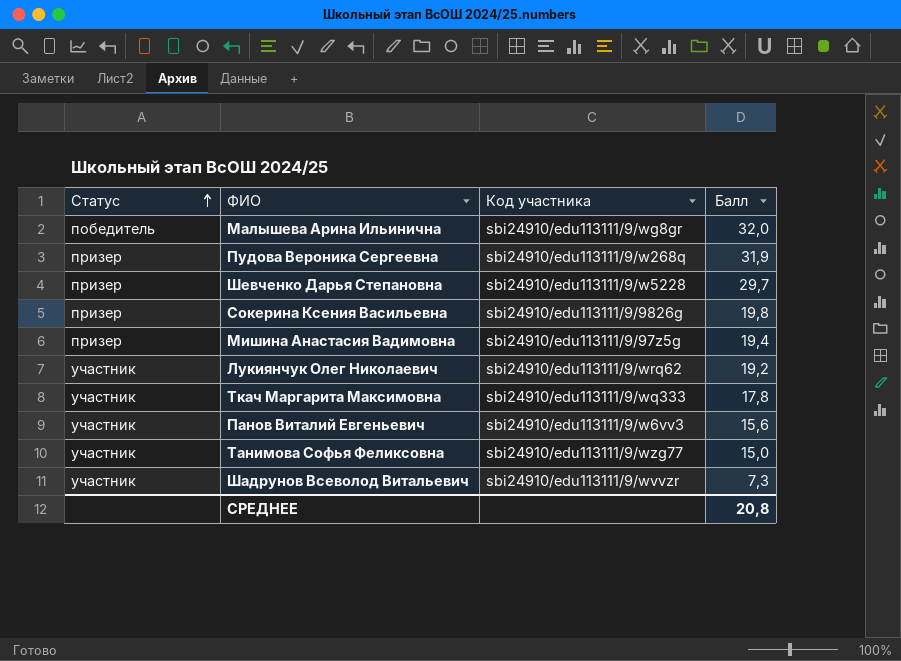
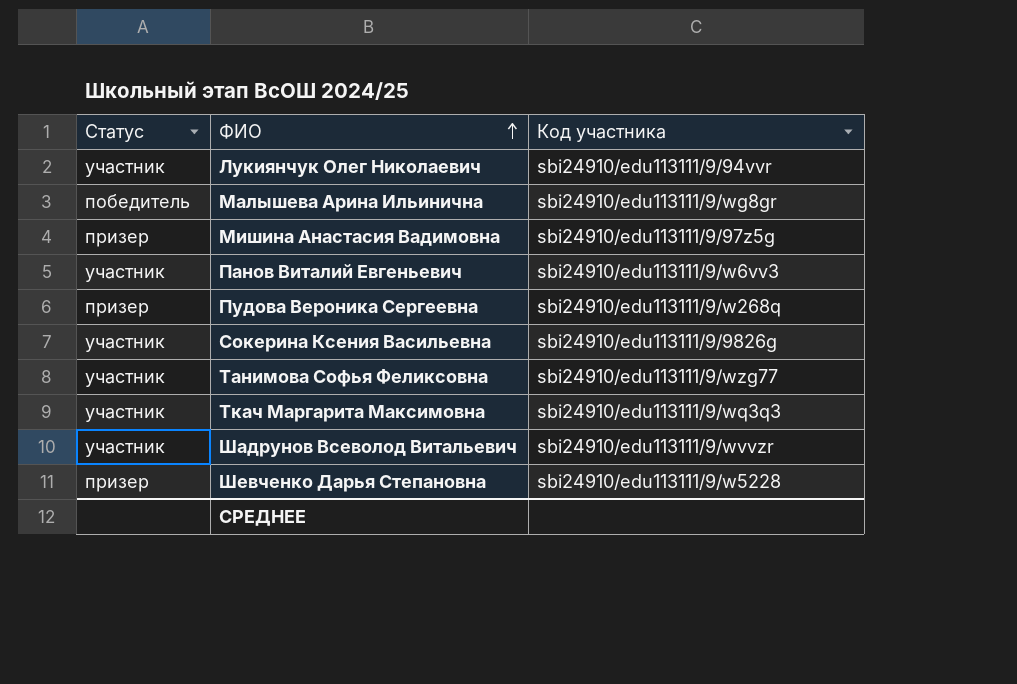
row order: Статус ascending -> ФИО ascending
column Балл | position: 4 -> none
Лукиянчук Олег Николаевич | Код участника: sbi24910/edu113111/9/wrq62 -> sbi24910/edu113111/9/94vvr
Сокерина Ксения Васильевна | Статус: призер -> участник
Ткач Маргарита Максимовна | Код участника: sbi24910/edu113111/9/wq333 -> sbi24910/edu113111/9/wq3q3

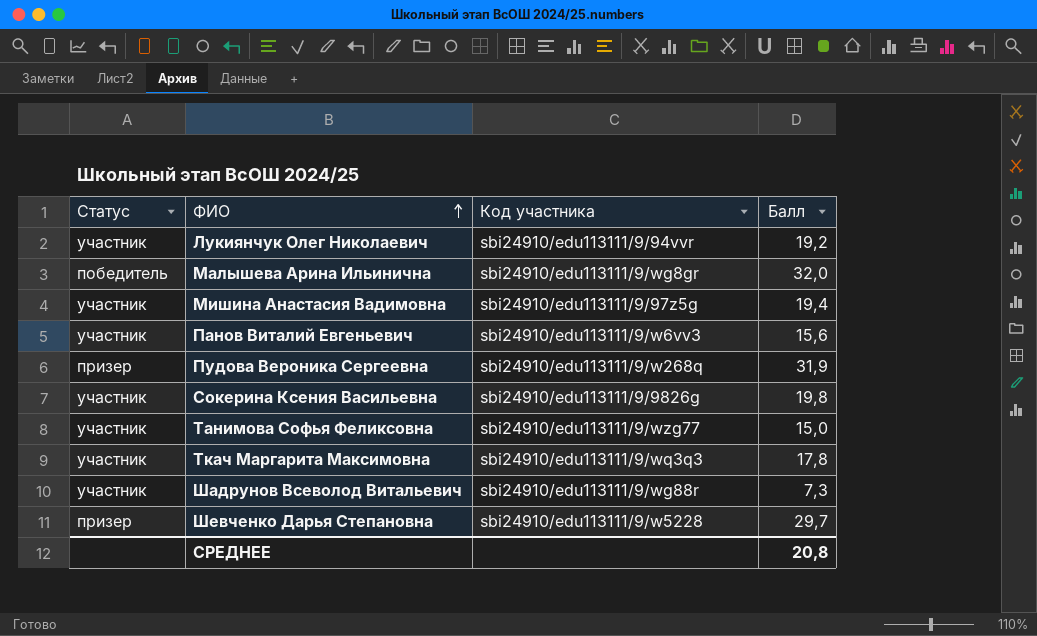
column Балл | position: none -> 4
Мишина Анастасия Вадимовна | Статус: призер -> участник
Шадрунов Всеволод Витальевич | Код участника: sbi24910/edu113111/9/wvvzr -> sbi24910/edu113111/9/wg88r

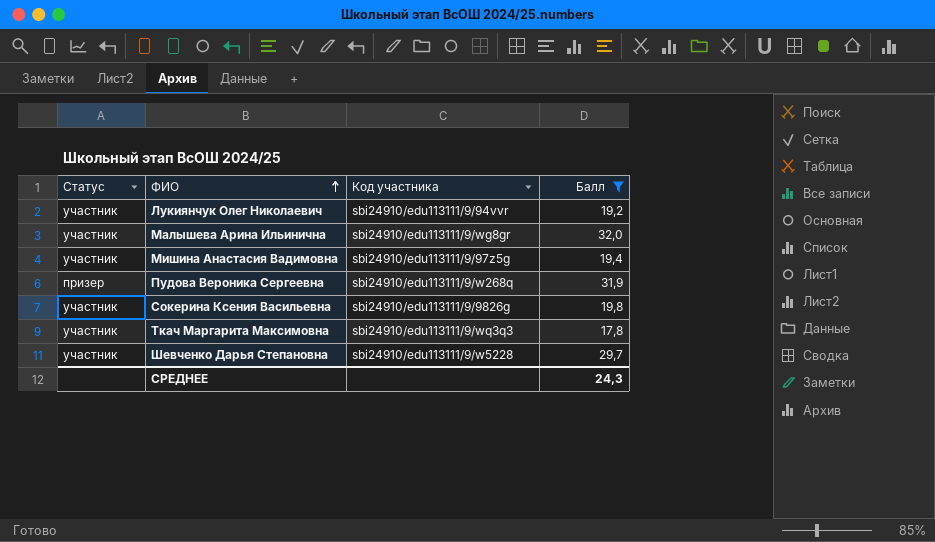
filter: none -> Балл >= 17,8
Малышева Арина Ильинична | Статус: победитель -> участник
Шевченко Дарья Степановна | Статус: призер -> участник
СРЕДНЕЕ | Балл: 20,8 -> 24,3

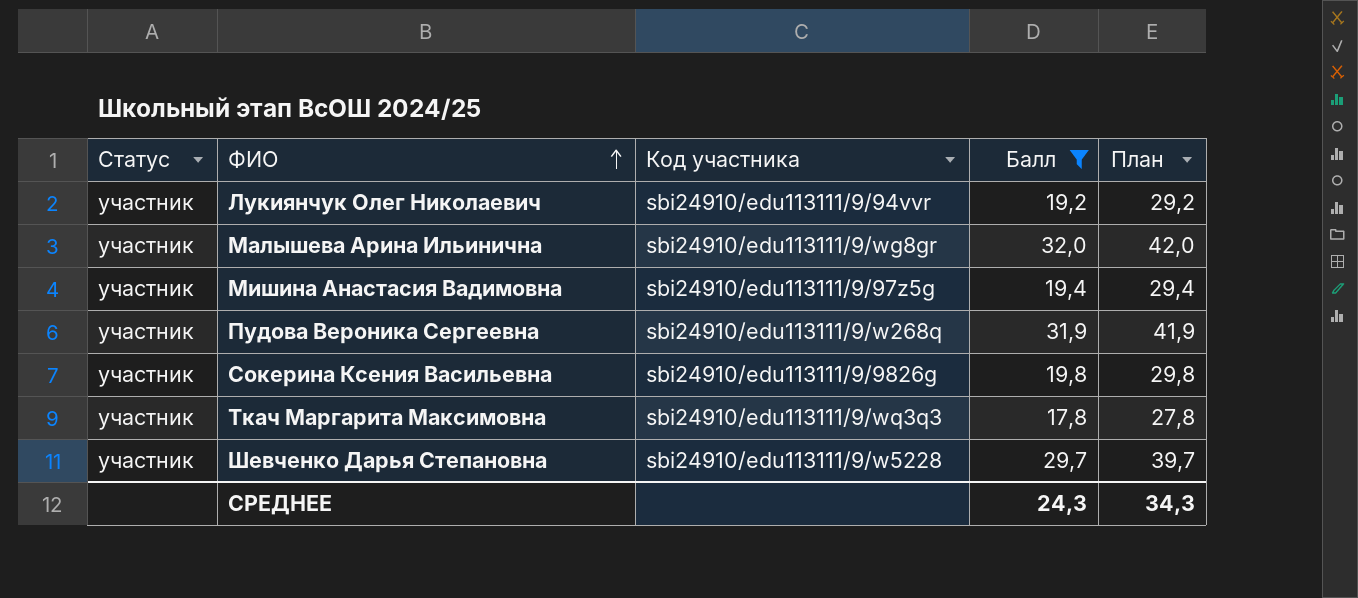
column План | formula: none -> [Балл] + 10
Пудова Вероника Сергеевна | Статус: призер -> участник

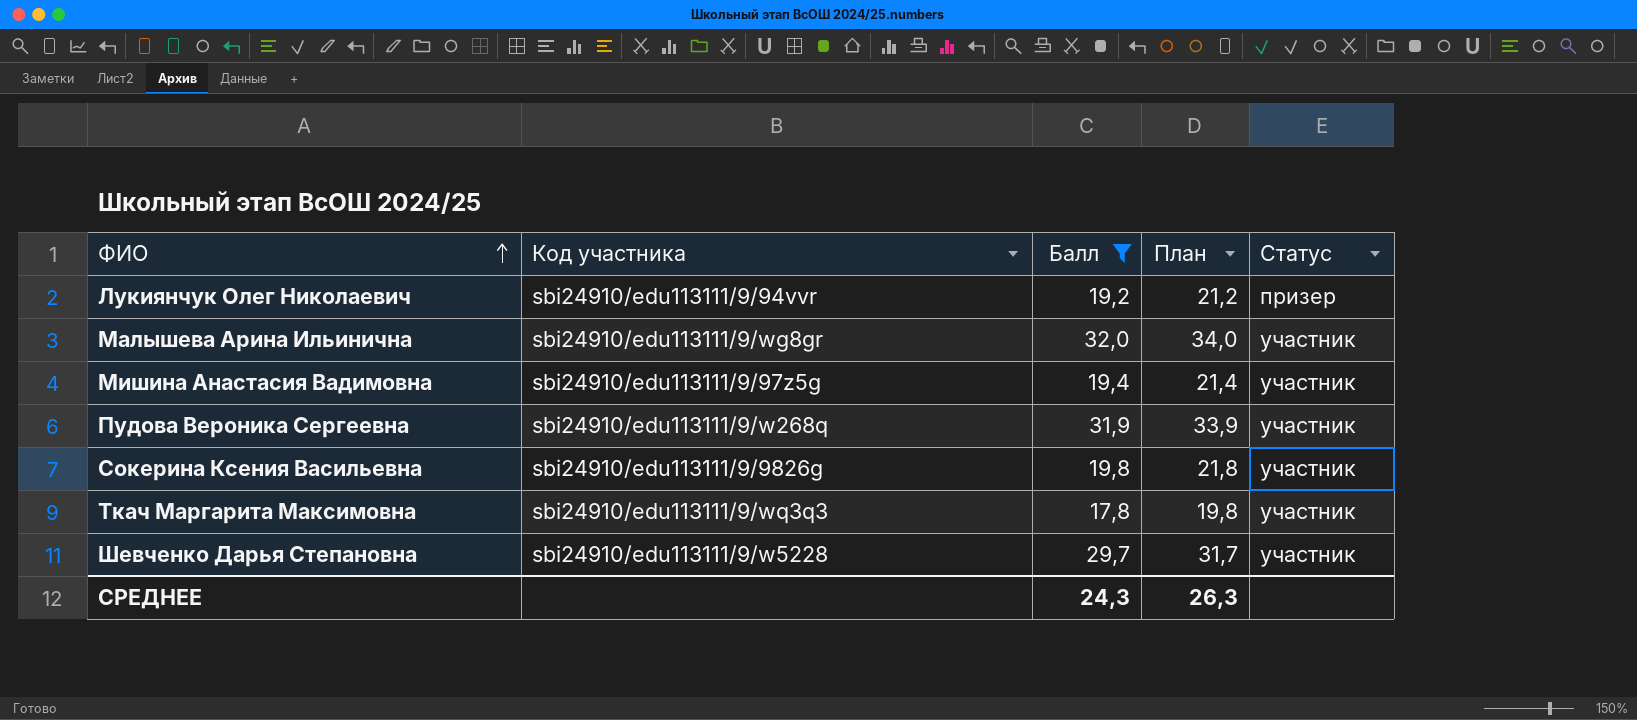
column План | formula: [Балл] + 10 -> [Балл] + 2
column Статус | position: 1 -> 5
Лукиянчук Олег Николаевич | Статус: участник -> призер
СРЕДНЕЕ | План: 34,3 -> 26,3

